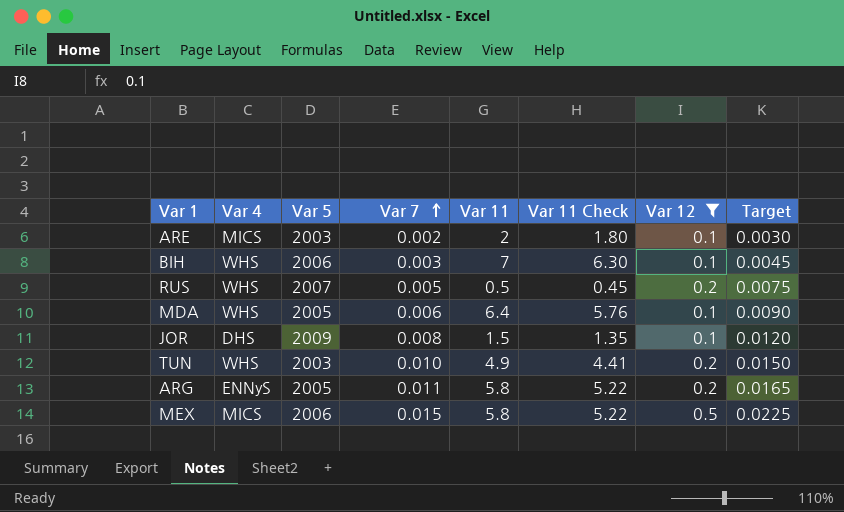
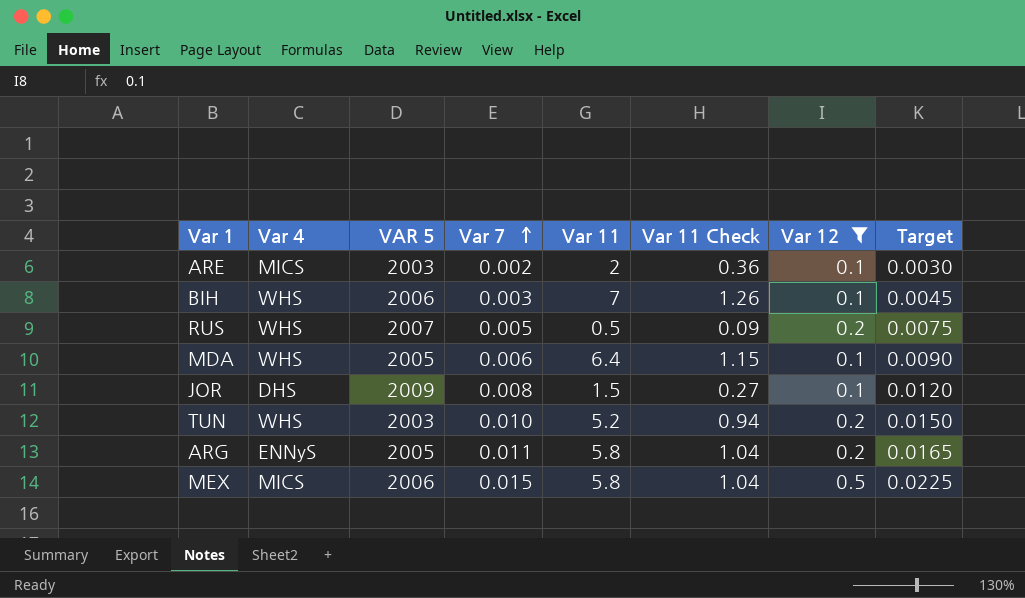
column name: Var 5 -> VAR 5
column Var 11 Check | formula: [Var 11] * 0.9 -> [Var 11] * 0.18
TUN | Var 11: 4.9 -> 5.2

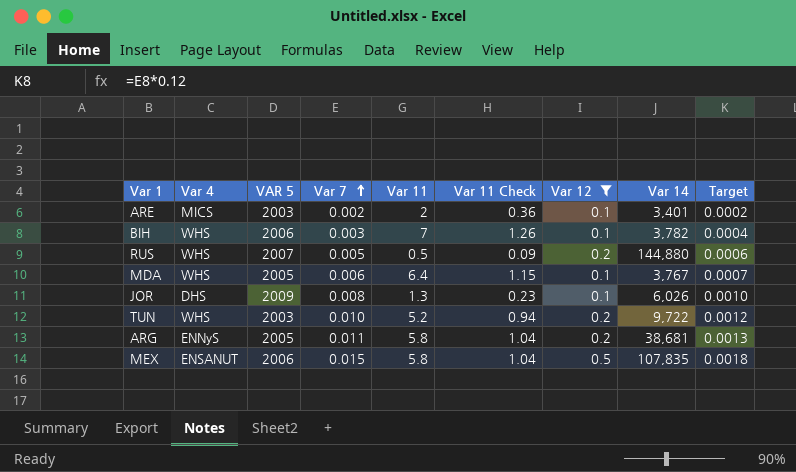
column Var 14 | position: none -> 8
column Target | formula: [Var 7] * 1.5 -> [Var 7] * 0.12
JOR | Var 11: 1.5 -> 1.3
JOR | Var 11 Check: 0.27 -> 0.23
MEX | Var 4: MICS -> ENSANUT

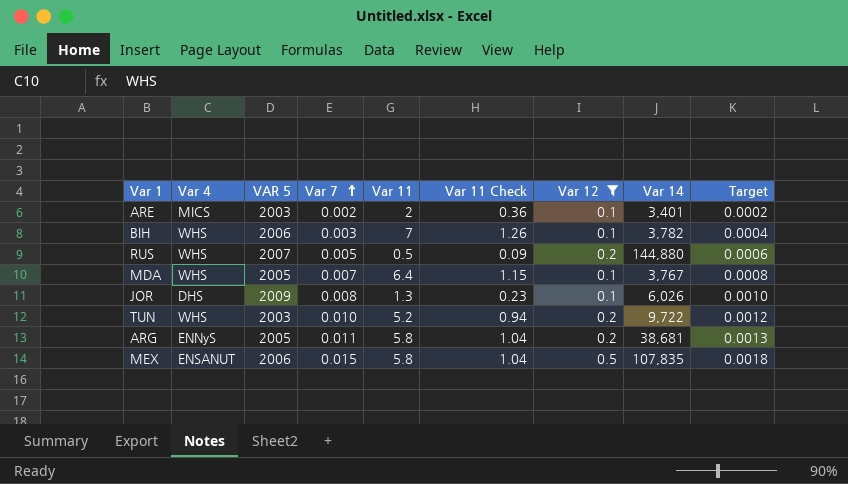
MDA | Var 7: 0.006 -> 0.007
MDA | Target: 0.0007 -> 0.0008

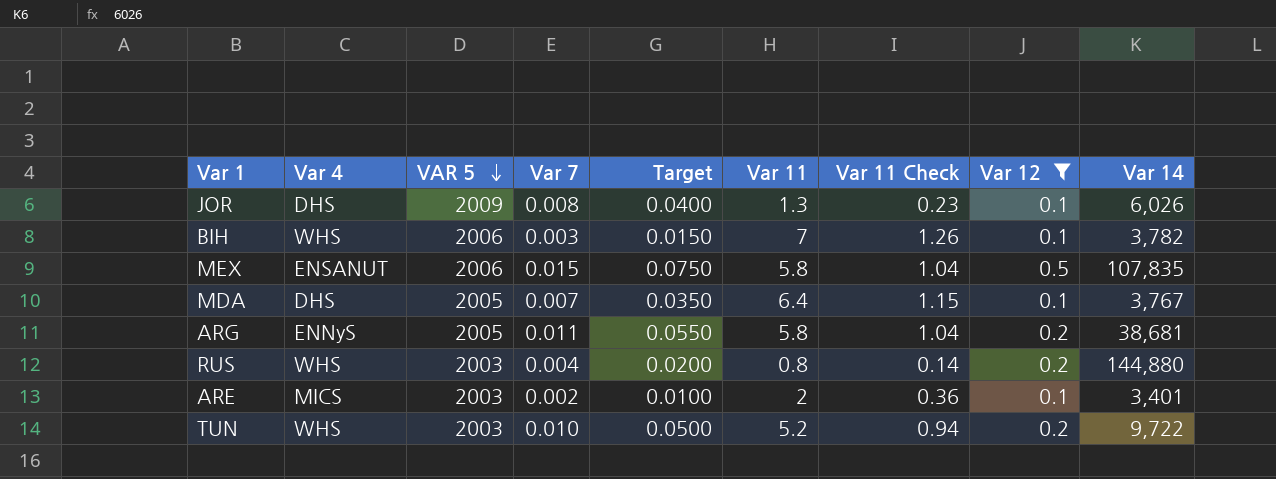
row order: Var 7 ascending -> VAR 5 descending
column Target | formula: [Var 7] * 0.12 -> [Var 7] * 5
column Target | position: 9 -> 5
MDA | Var 4: WHS -> DHS
RUS | VAR 5: 2007 -> 2003
RUS | Var 7: 0.005 -> 0.004
RUS | Var 11: 0.5 -> 0.8
RUS | Var 11 Check: 0.09 -> 0.14

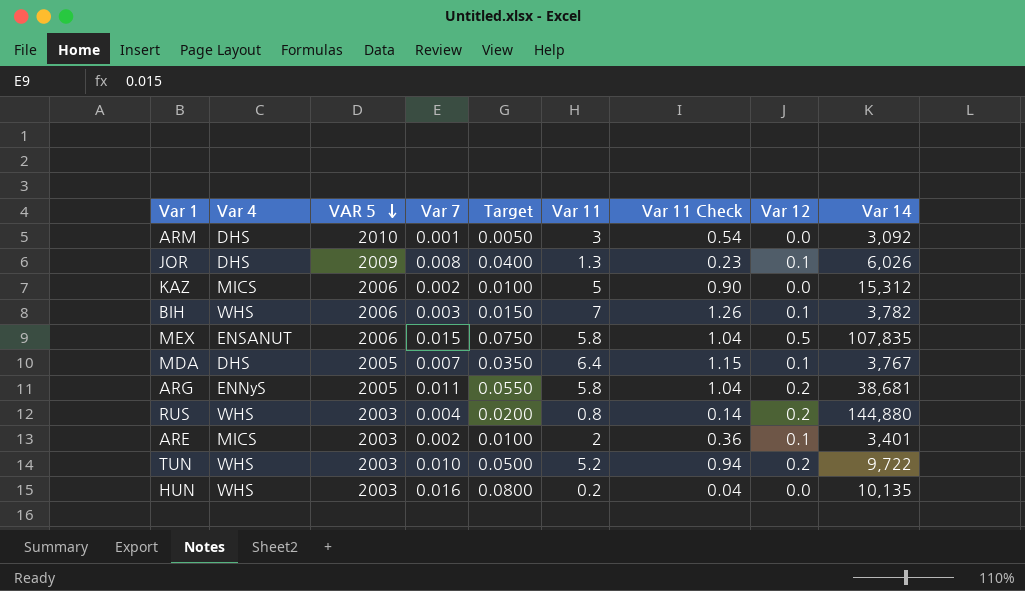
filter: Var 12 != 0.0 -> none

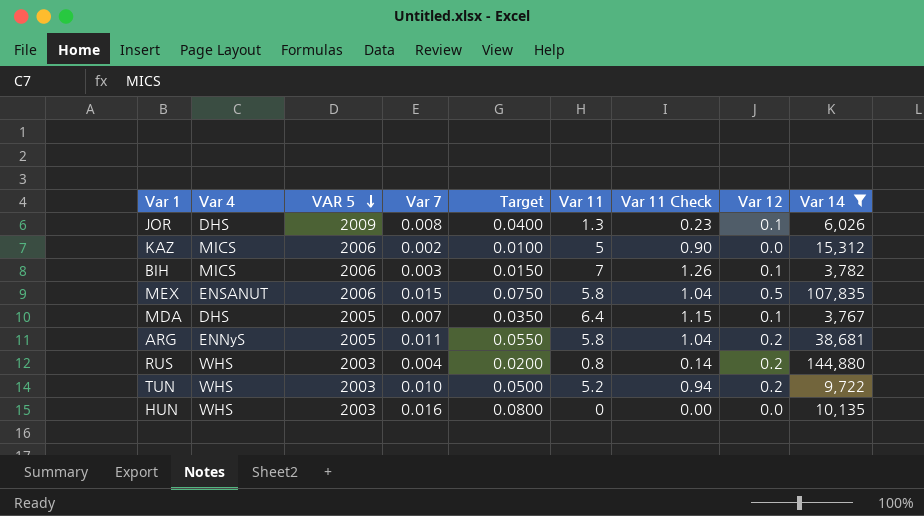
filter: none -> Var 14 >= 3,767
BIH | Var 4: WHS -> MICS
HUN | Var 11: 0.2 -> 0
HUN | Var 11 Check: 0.04 -> 0.00

